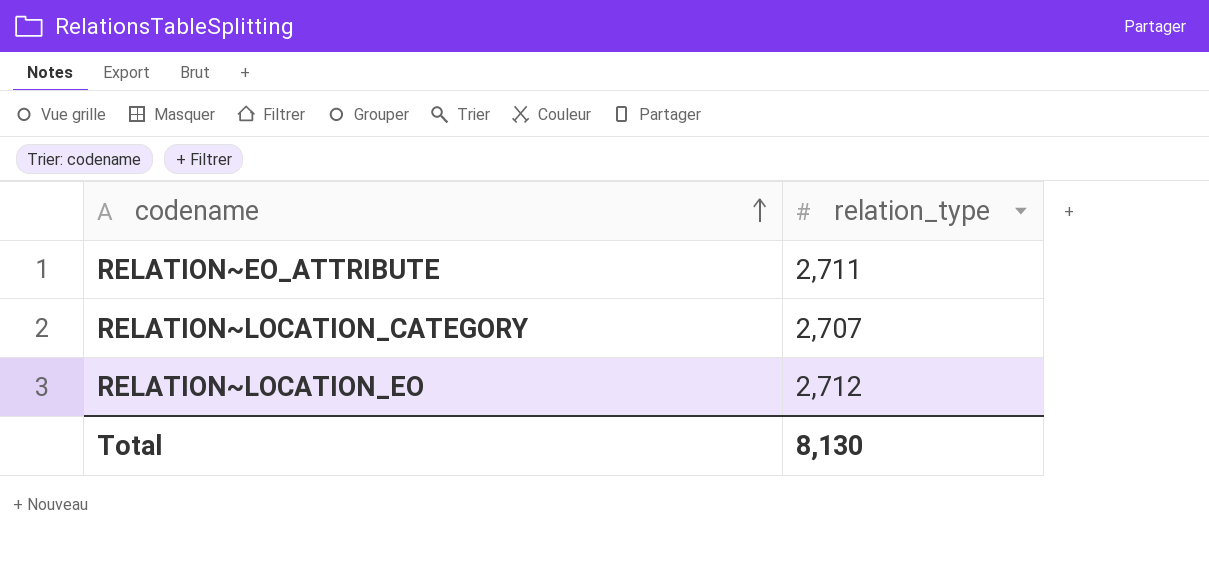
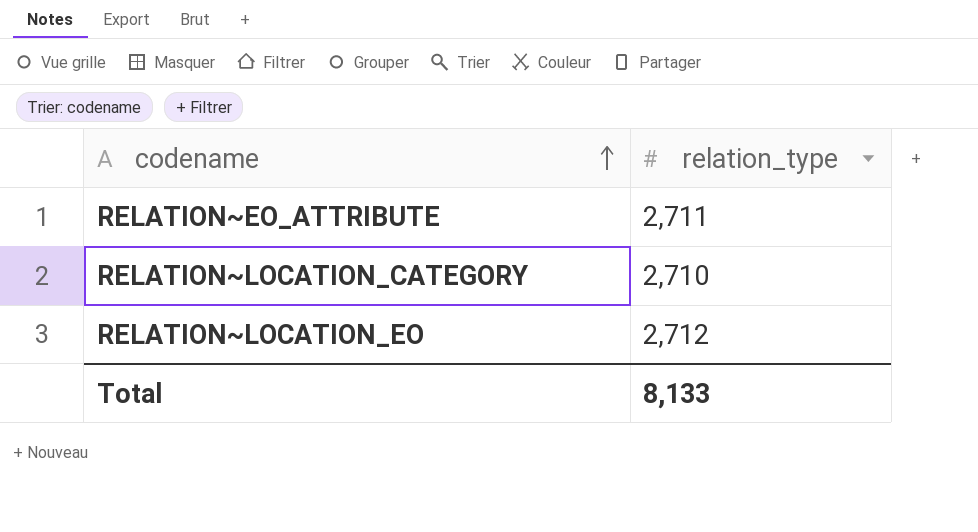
RELATION~LOCATION_CATEGORY | relation_type: 2,707 -> 2,710
Total | relation_type: 8,130 -> 8,133

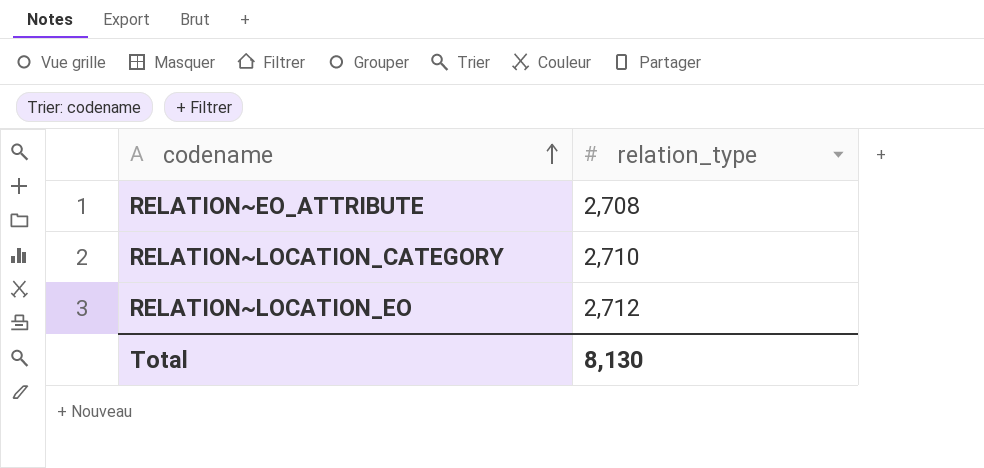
RELATION~EO_ATTRIBUTE | relation_type: 2,711 -> 2,708
Total | relation_type: 8,133 -> 8,130

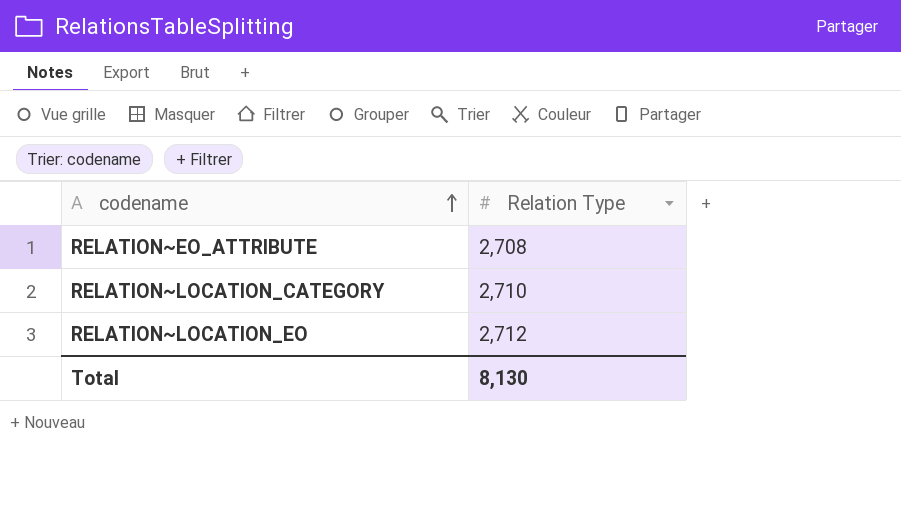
column name: relation_type -> Relation Type

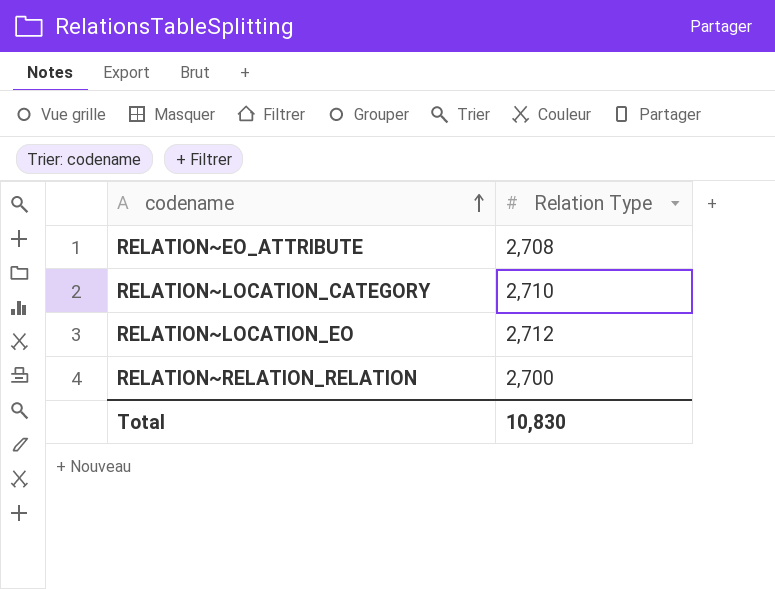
row RELATION~RELATION_RELATION: none -> 2,700
Total | Relation Type: 8,130 -> 10,830

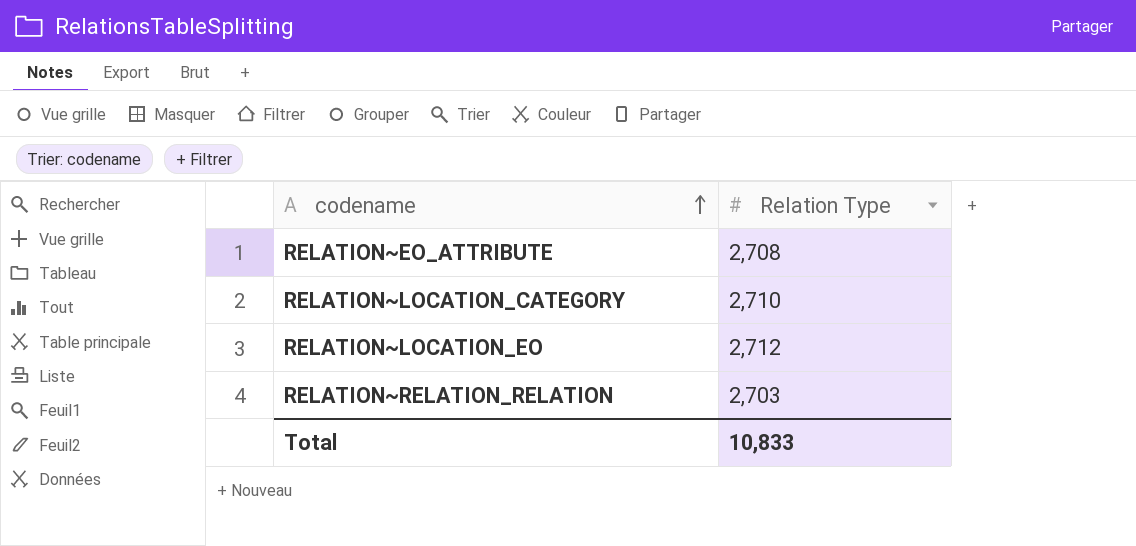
RELATION~RELATION_RELATION | Relation Type: 2,700 -> 2,703
Total | Relation Type: 10,830 -> 10,833

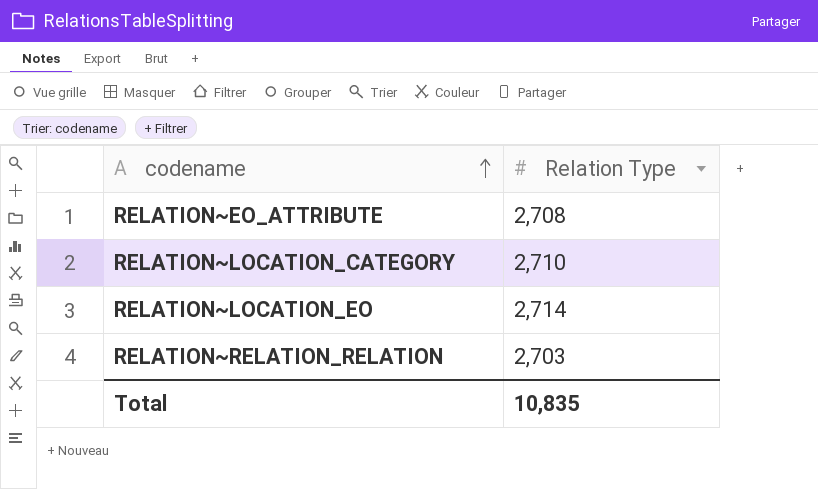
RELATION~LOCATION_EO | Relation Type: 2,712 -> 2,714
Total | Relation Type: 10,833 -> 10,835

